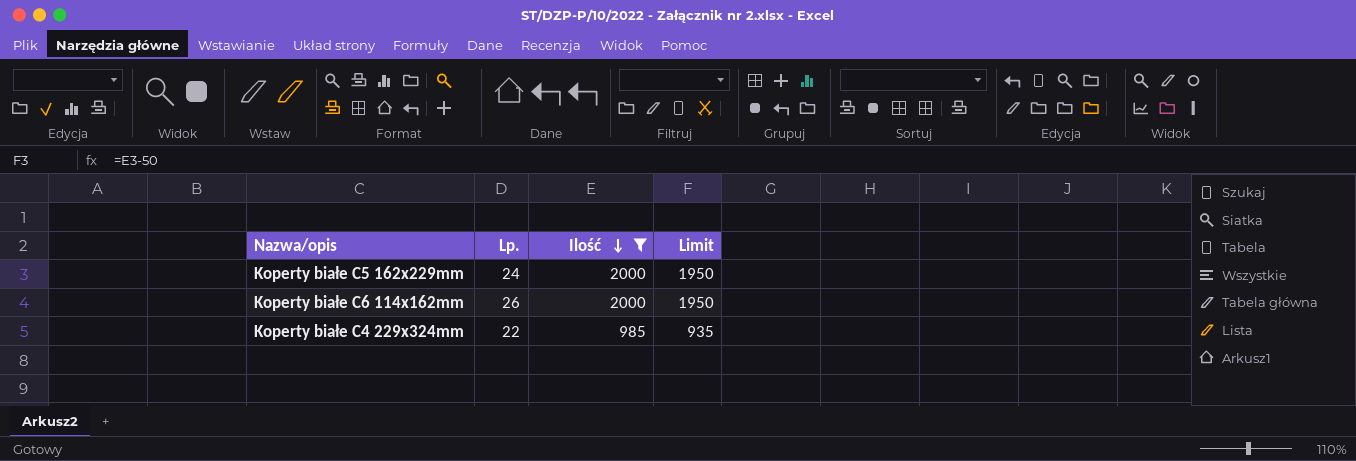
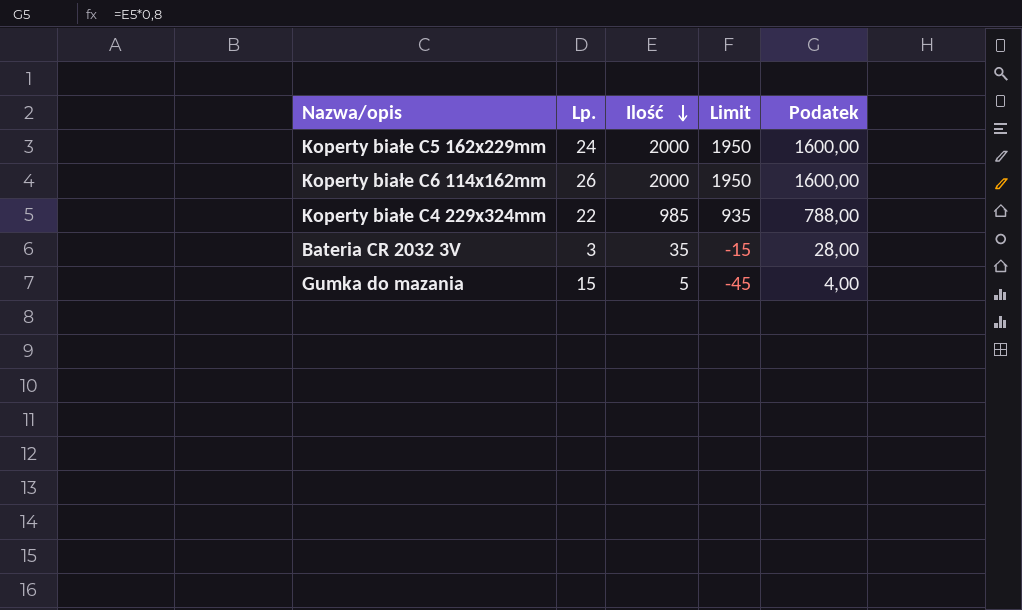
filter: Ilość >= 985 -> none
column Podatek | formula: none -> [Ilość] * 0,8

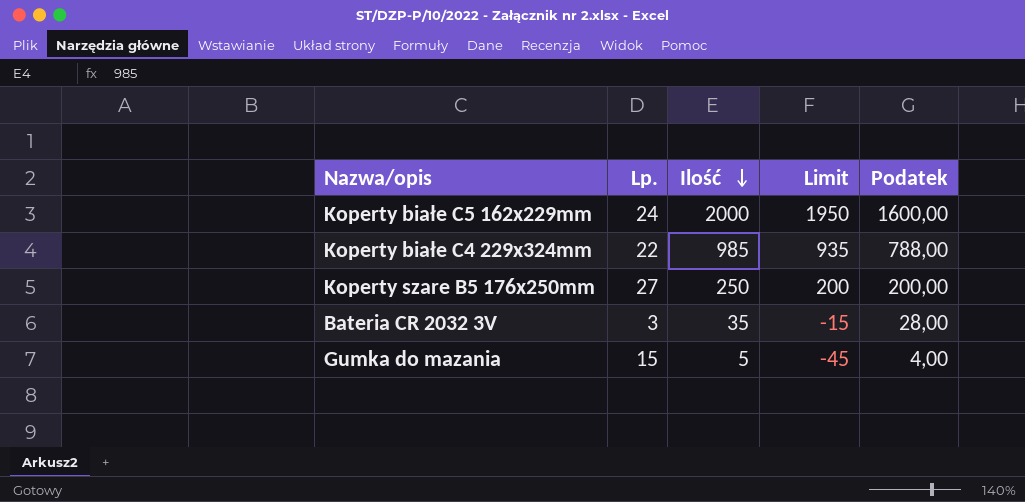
row Koperty białe C6 114x162mm: 26 | 2000 | 1950 | 1600,00 -> none
row Koperty szare B5 176x250mm: none -> 27 | 250 | 200 | 200,00

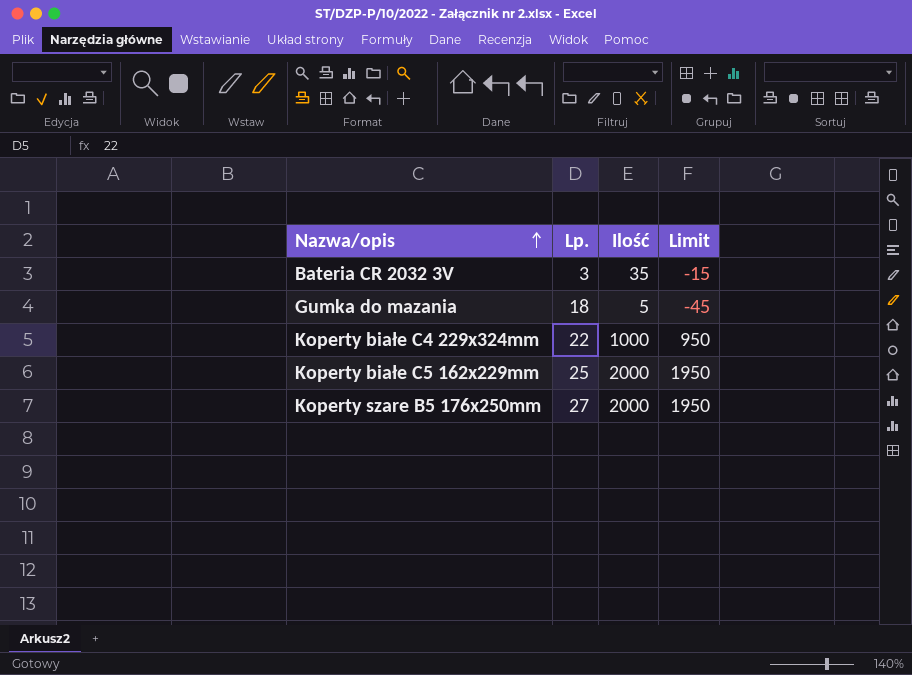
row order: Ilość descending -> Nazwa/opis ascending
column Podatek | formula: [Ilość] * 0,8 -> none
Gumka do mazania | Lp.: 15 -> 18
Koperty białe C4 229x324mm | Ilość: 985 -> 1000
Koperty białe C4 229x324mm | Limit: 935 -> 950
Koperty białe C5 162x229mm | Lp.: 24 -> 25
Koperty szare B5 176x250mm | Ilość: 250 -> 2000
Koperty szare B5 176x250mm | Limit: 200 -> 1950

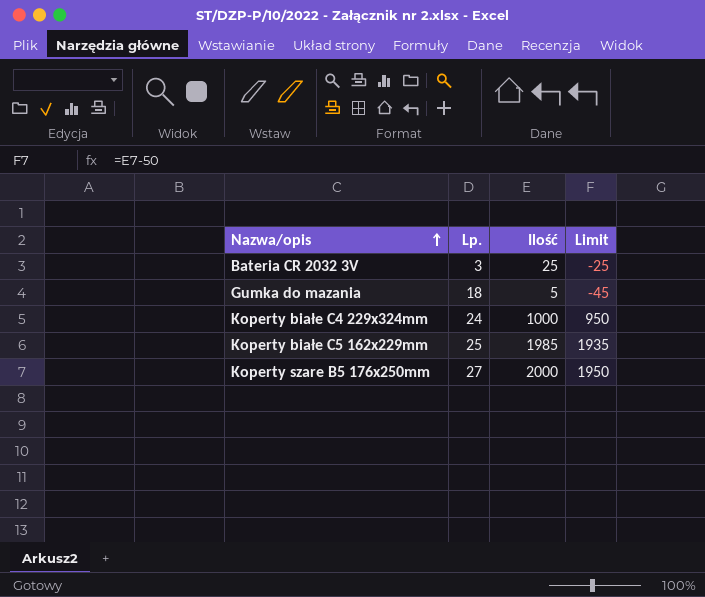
Bateria CR 2032 3V | Ilość: 35 -> 25
Bateria CR 2032 3V | Limit: -15 -> -25
Koperty białe C4 229x324mm | Lp.: 22 -> 24
Koperty białe C5 162x229mm | Ilość: 2000 -> 1985
Koperty białe C5 162x229mm | Limit: 1950 -> 1935

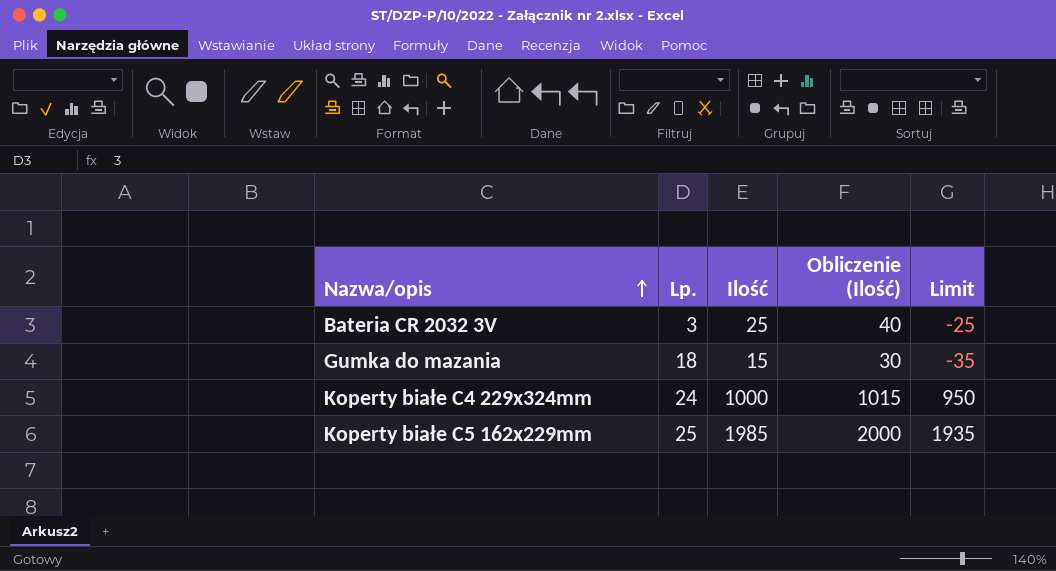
column Obliczenie (Ilość) | formula: none -> [Ilość] + 15
row Koperty szare B5 176x250mm: 27 | 2000 | 1950 -> none
Gumka do mazania | Ilość: 5 -> 15
Gumka do mazania | Limit: -45 -> -35

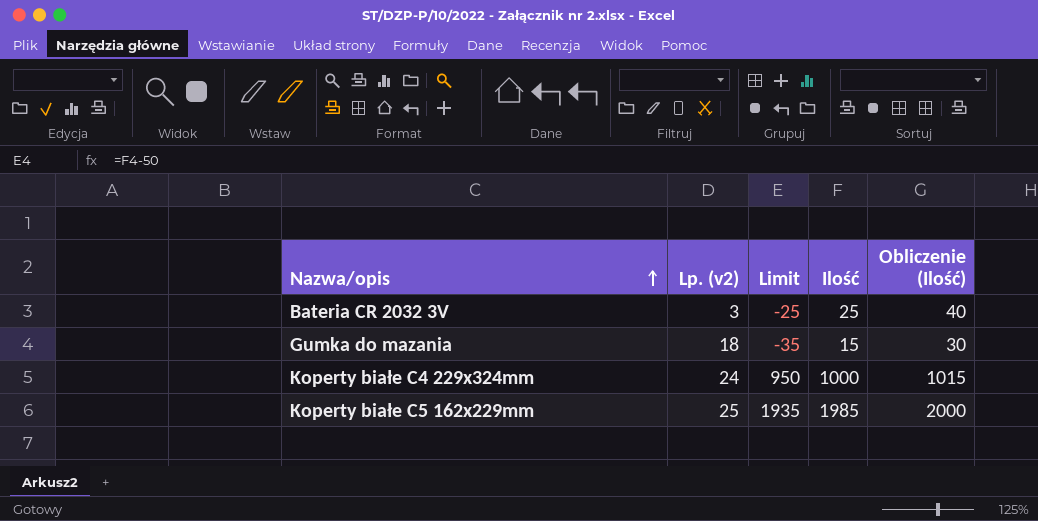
column name: Lp. -> Lp. (v2)
column Limit | position: 5 -> 3

